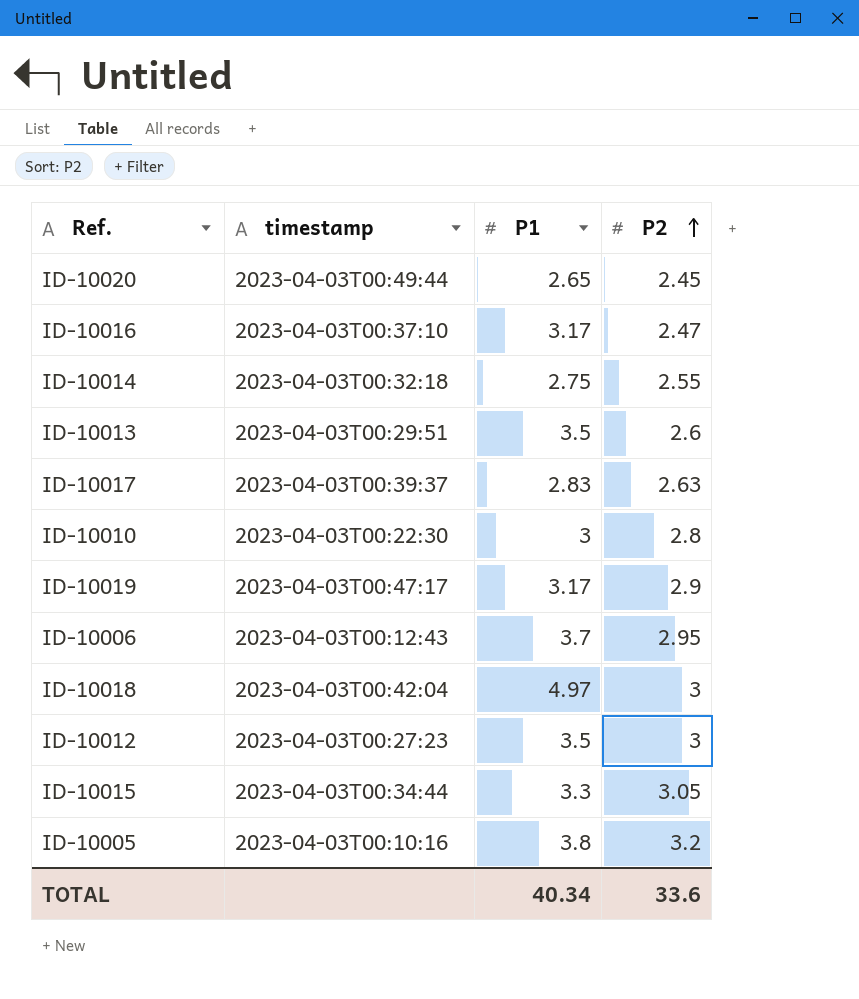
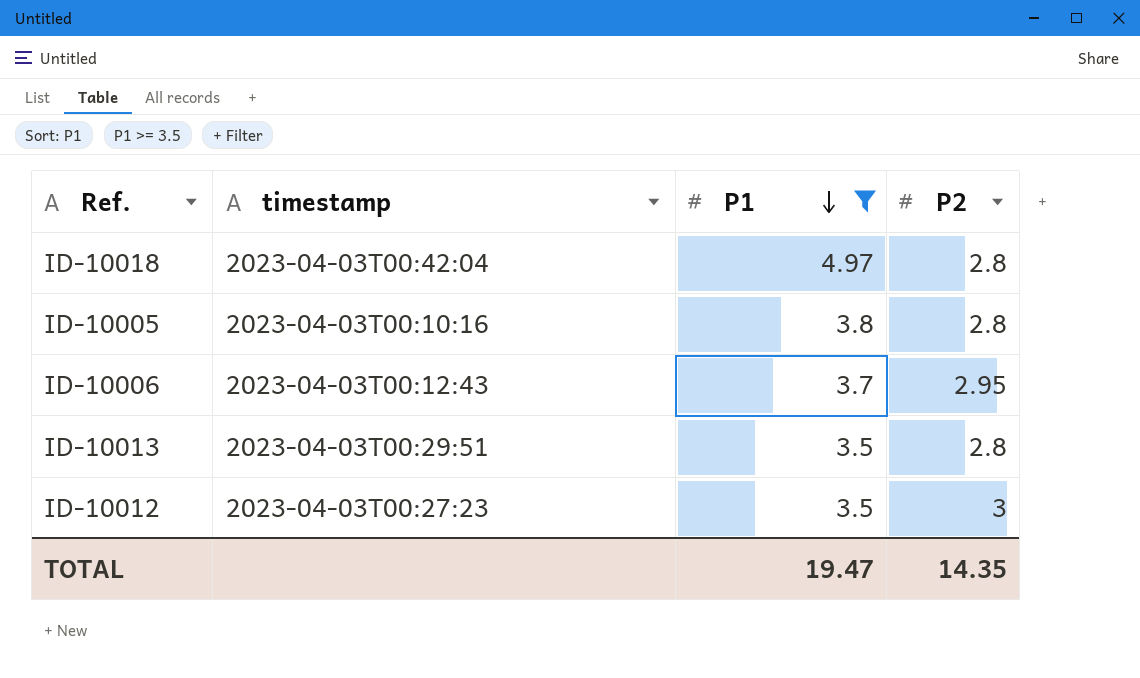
filter: none -> P1 >= 3.5
row order: P2 ascending -> P1 descending
ID-10018 | P2: 3 -> 2.8
ID-10005 | P2: 3.2 -> 2.8
ID-10013 | P2: 2.6 -> 2.8
TOTAL | P1: 40.34 -> 19.47
TOTAL | P2: 33.6 -> 14.35

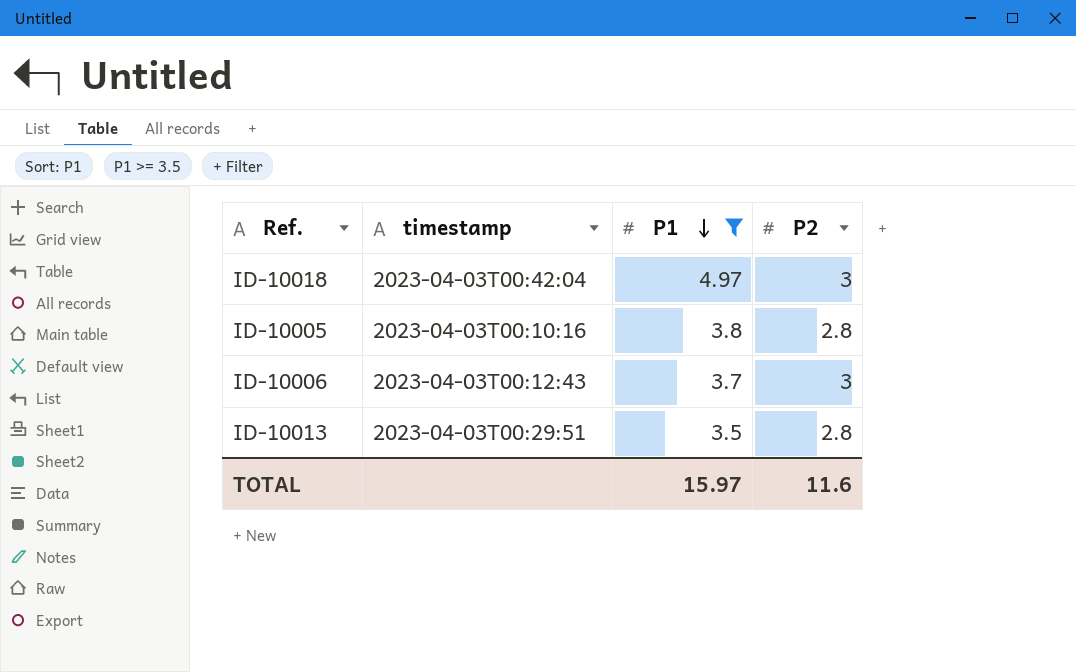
row ID-10012: 2023-04-03T00:27:23 | 3.5 | 3 -> none
ID-10018 | P2: 2.8 -> 3
ID-10006 | P2: 2.95 -> 3
TOTAL | P1: 19.47 -> 15.97
TOTAL | P2: 14.35 -> 11.6

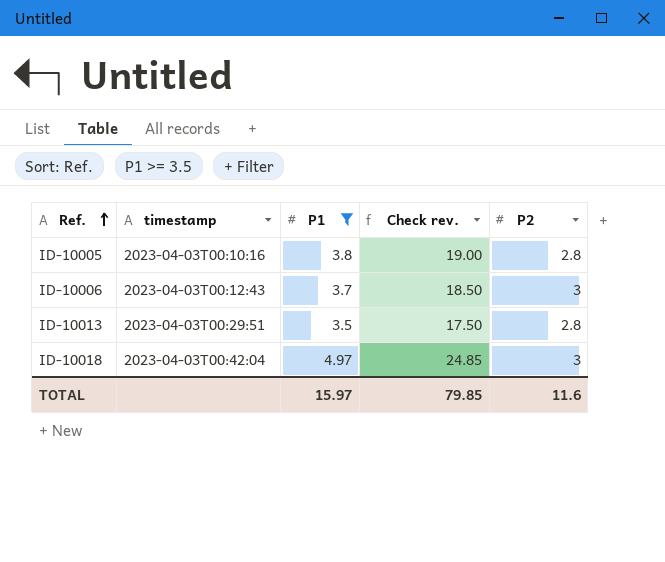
row order: P1 descending -> Ref. ascending
column Check rev. | formula: none -> [P1] * 5

